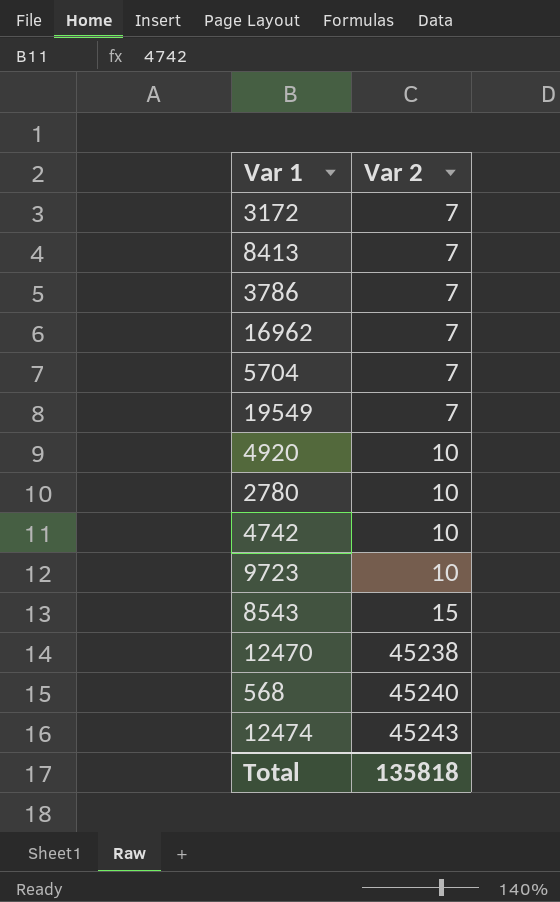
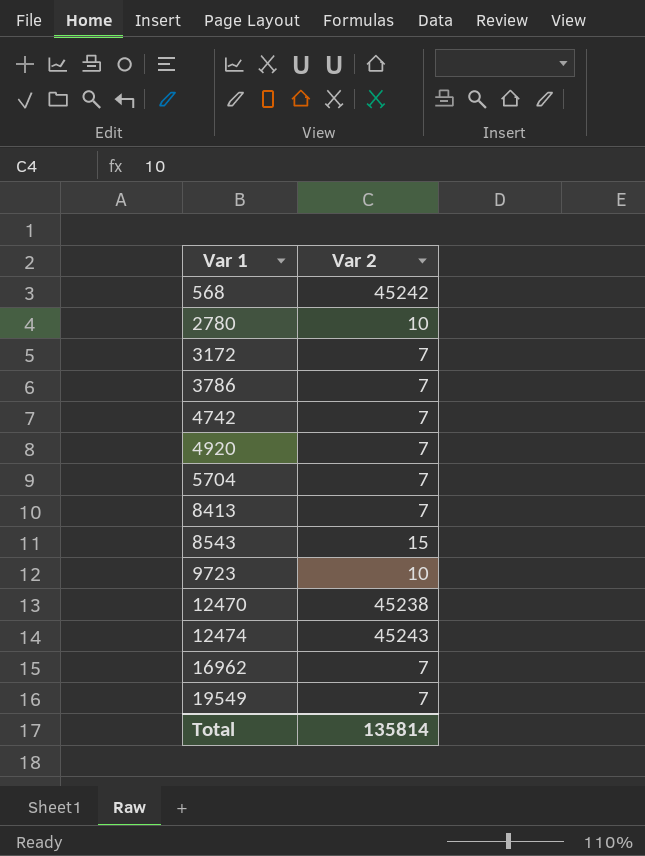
row order: Var 2 ascending -> Var 1 ascending
568 | Var 2: 45240 -> 45242
4742 | Var 2: 10 -> 7
4920 | Var 2: 10 -> 7
Total | Var 2: 135818 -> 135814

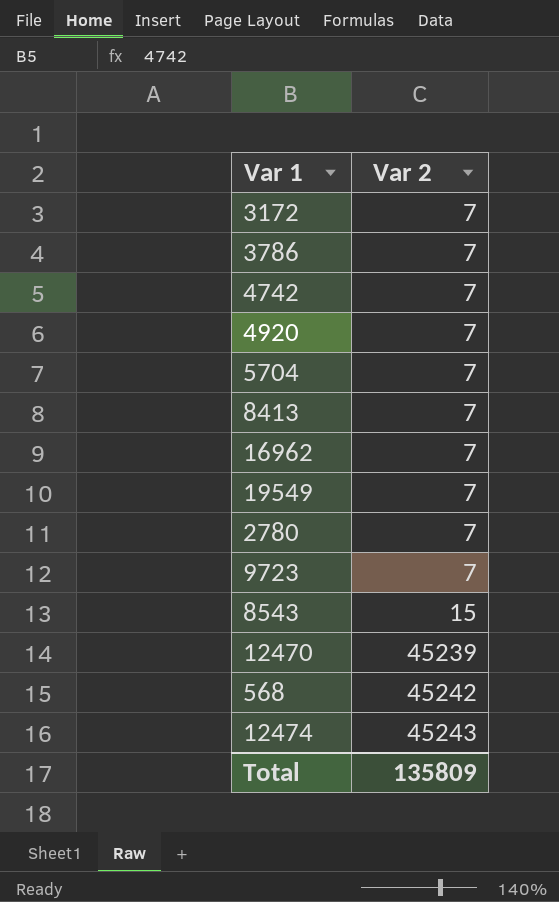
row order: Var 1 ascending -> Var 2 ascending
2780 | Var 2: 10 -> 7
9723 | Var 2: 10 -> 7
12470 | Var 2: 45238 -> 45239
Total | Var 2: 135814 -> 135809

